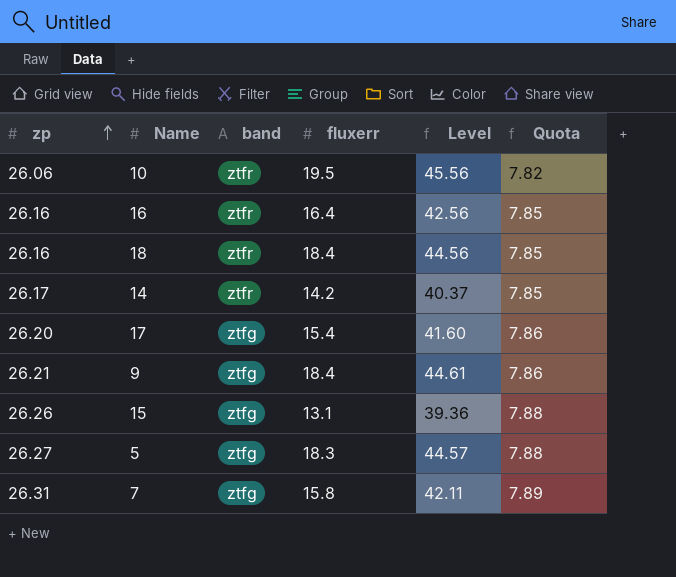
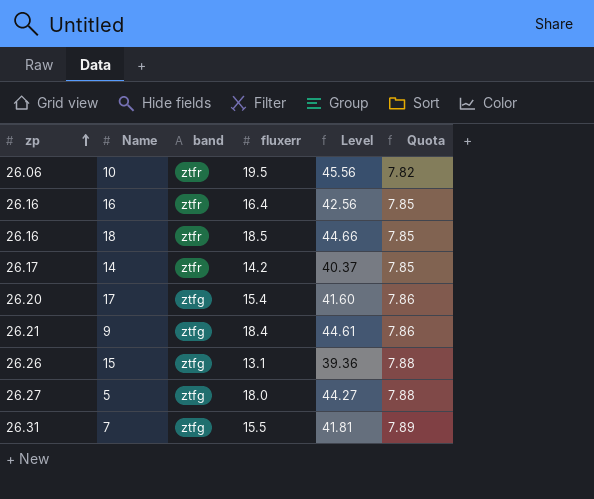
18 | fluxerr: 18.4 -> 18.5
18 | Level: 44.56 -> 44.66
5 | fluxerr: 18.3 -> 18.0
5 | Level: 44.57 -> 44.27
7 | fluxerr: 15.8 -> 15.5
7 | Level: 42.11 -> 41.81

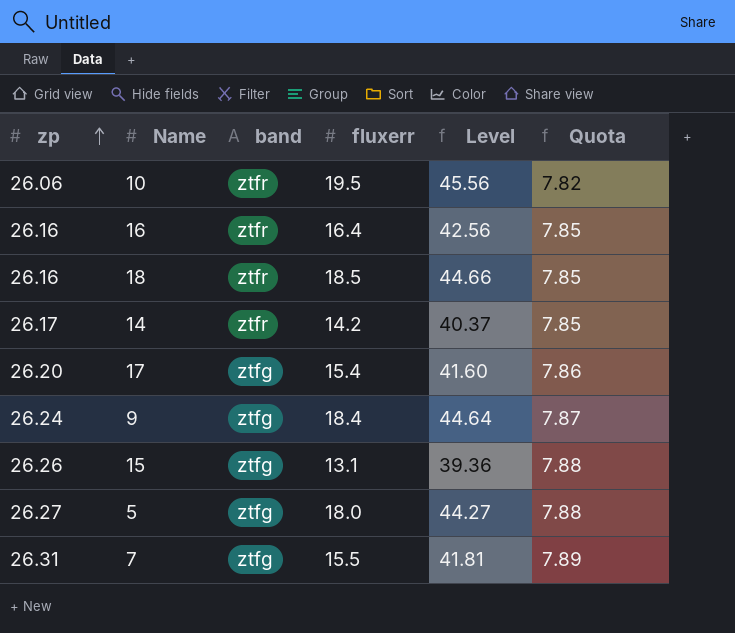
9 | zp: 26.21 -> 26.24
9 | Level: 44.61 -> 44.64
9 | Quota: 7.86 -> 7.87

